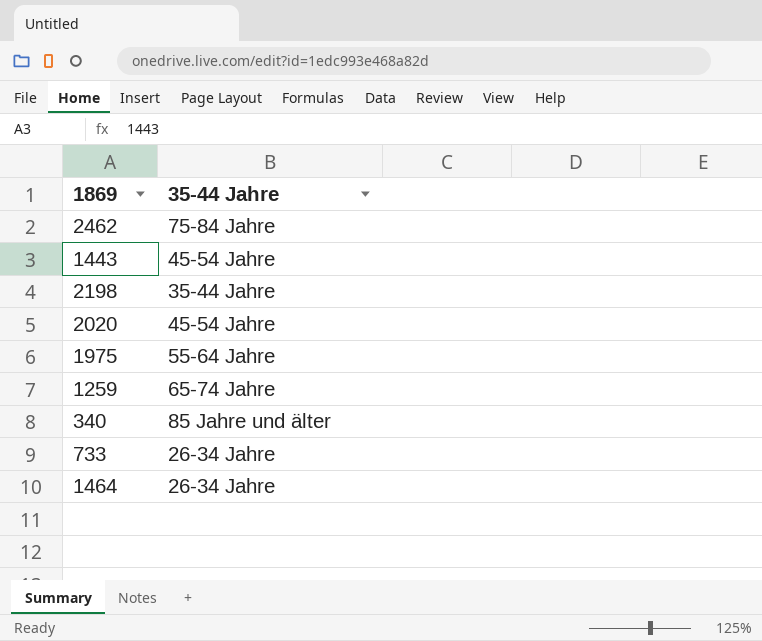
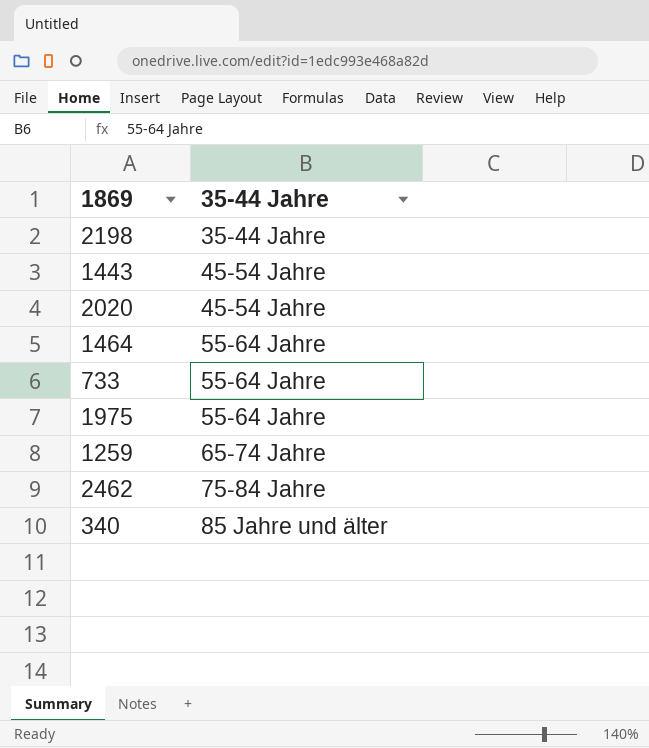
row order: none -> 35-44 Jahre ascending
1464 | 35-44 Jahre: 26-34 Jahre -> 55-64 Jahre
733 | 35-44 Jahre: 26-34 Jahre -> 55-64 Jahre

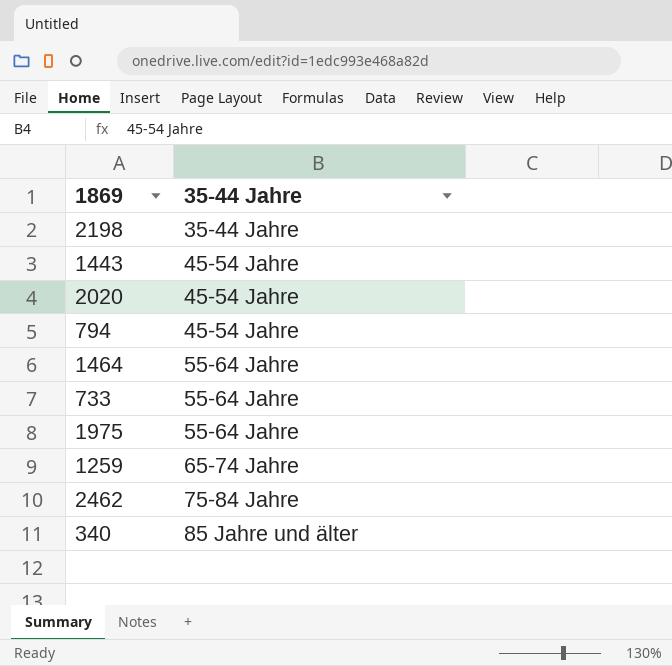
row 794: none -> 45-54 Jahre

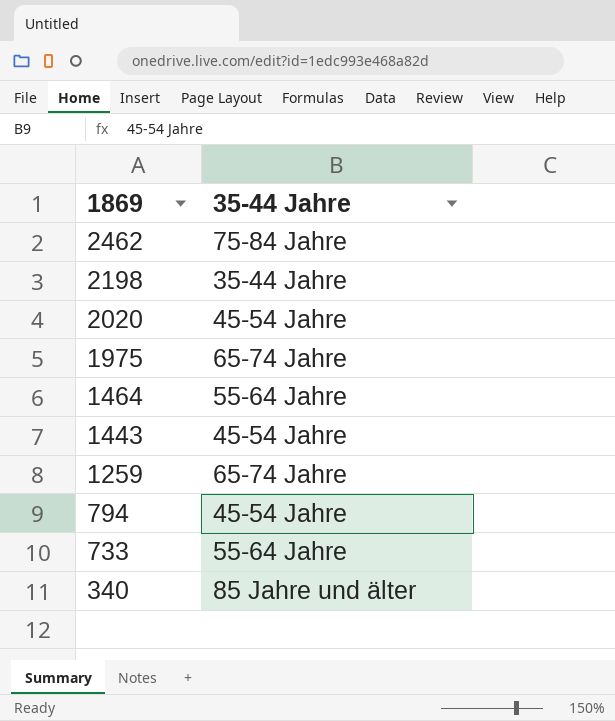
row order: 35-44 Jahre ascending -> 1869 descending
1975 | 35-44 Jahre: 55-64 Jahre -> 65-74 Jahre

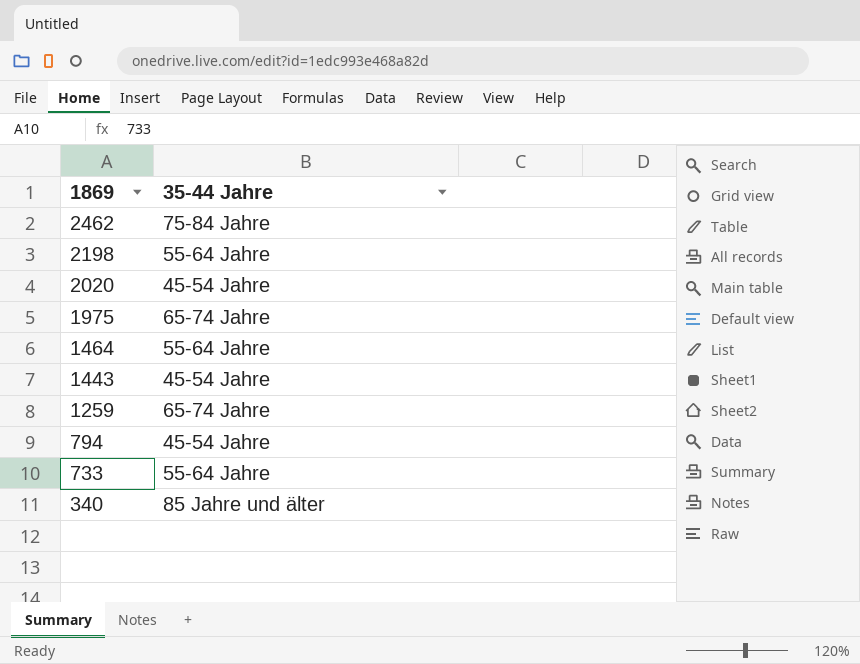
2198 | 35-44 Jahre: 35-44 Jahre -> 55-64 Jahre

